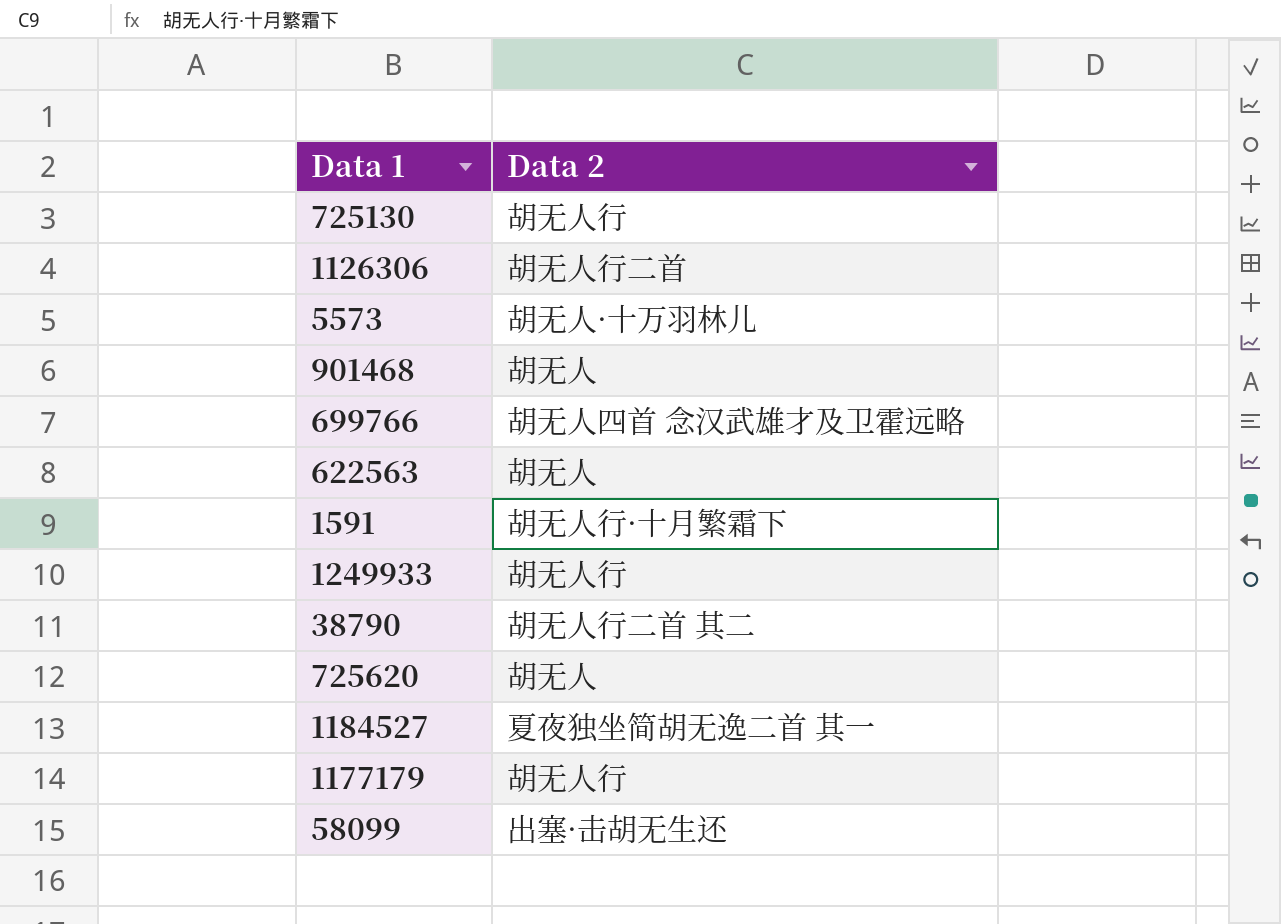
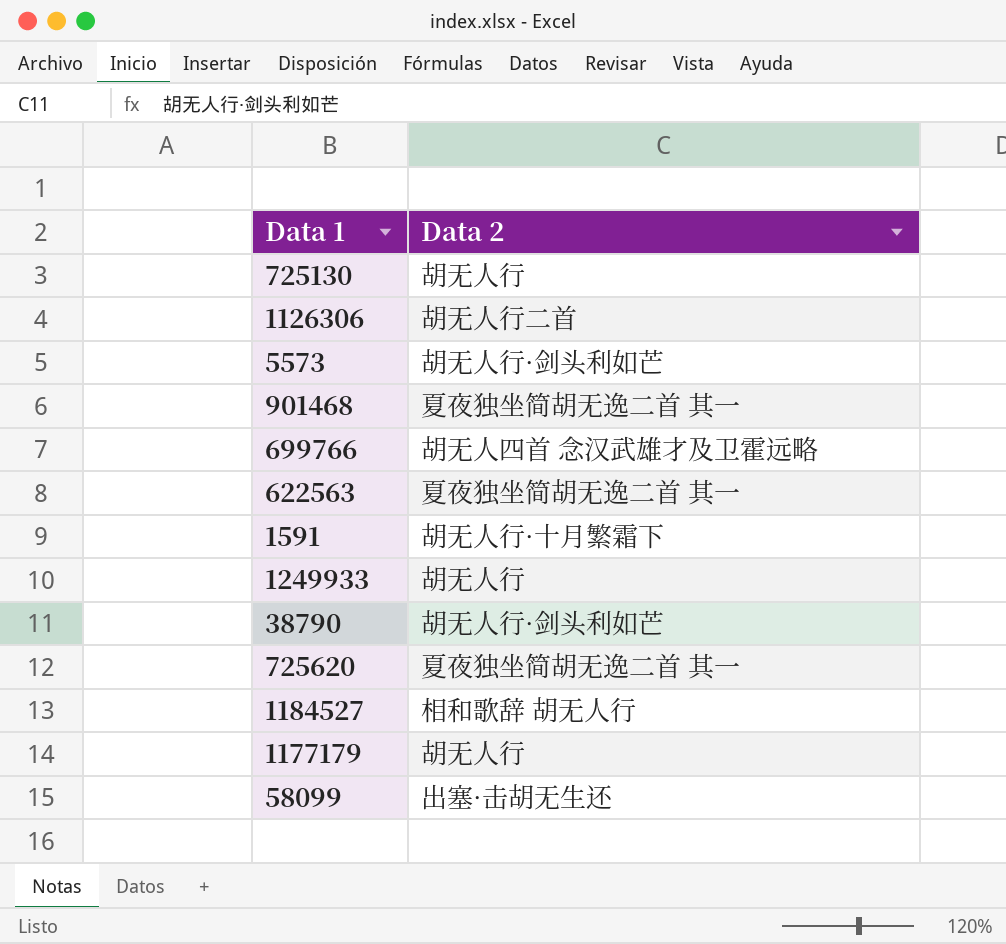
5573 | Data 2: 胡无人·十万羽林儿 -> 胡无人行·剑头利如芒
901468 | Data 2: 胡无人 -> 夏夜独坐简胡无逸二首 其一
622563 | Data 2: 胡无人 -> 夏夜独坐简胡无逸二首 其一
38790 | Data 2: 胡无人行二首 其二 -> 胡无人行·剑头利如芒
725620 | Data 2: 胡无人 -> 夏夜独坐简胡无逸二首 其一
1184527 | Data 2: 夏夜独坐简胡无逸二首 其一 -> 相和歌辞 胡无人行

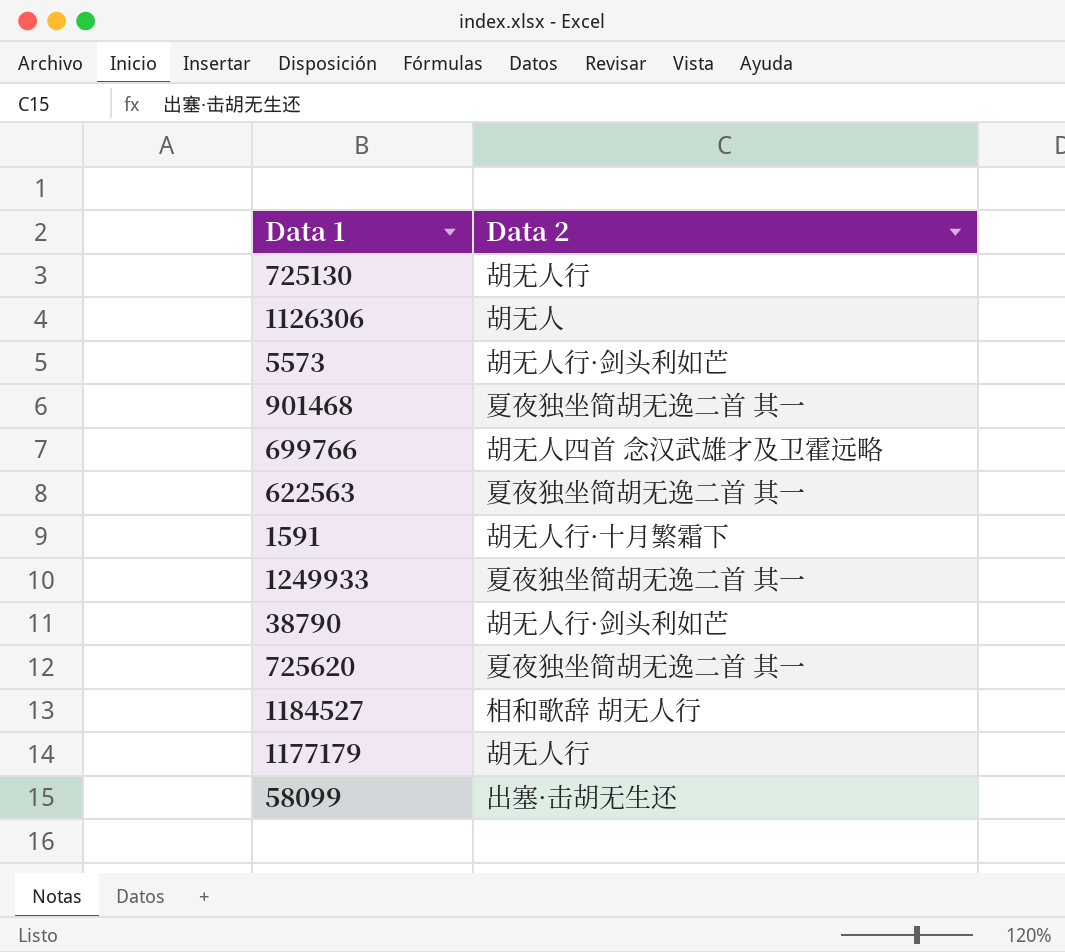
1126306 | Data 2: 胡无人行二首 -> 胡无人
1249933 | Data 2: 胡无人行 -> 夏夜独坐简胡无逸二首 其一

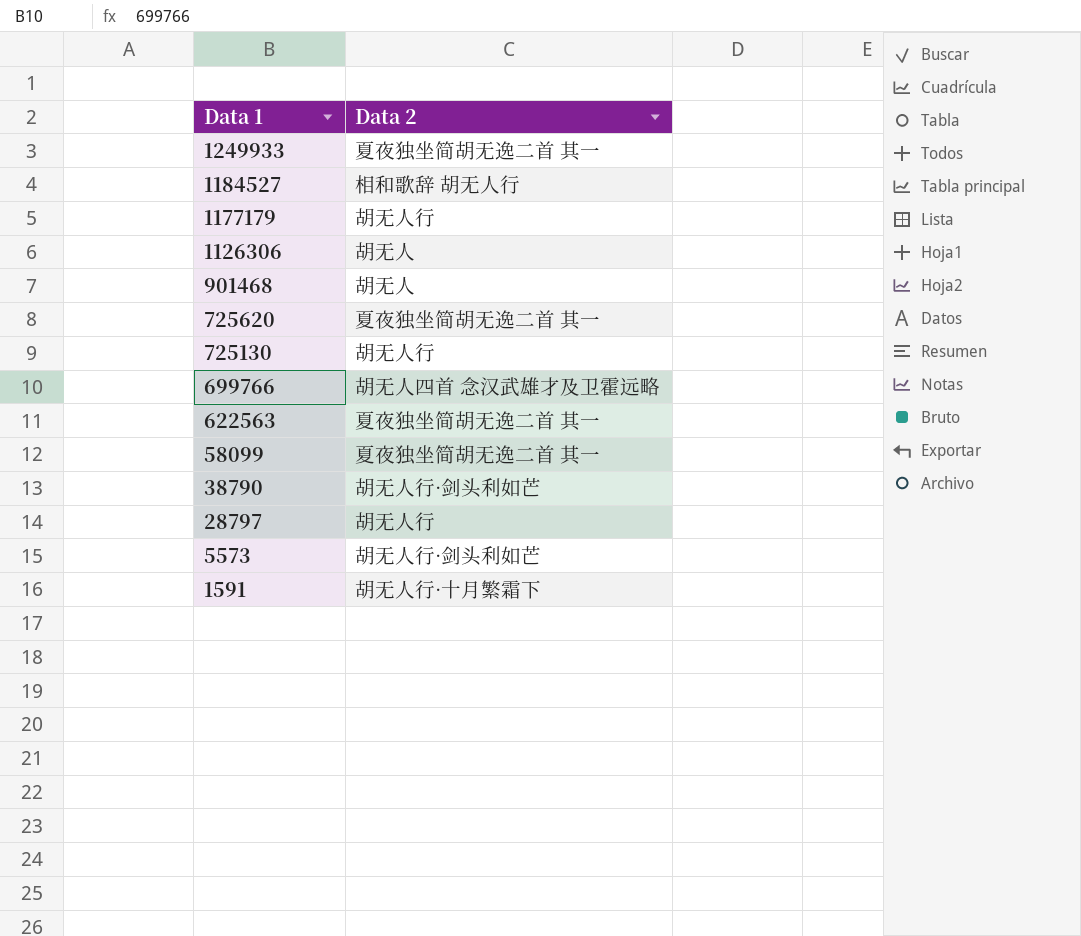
row order: none -> Data 1 descending
901468 | Data 2: 夏夜独坐简胡无逸二首 其一 -> 胡无人
58099 | Data 2: 出塞·击胡无生还 -> 夏夜独坐简胡无逸二首 其一
row 28797: none -> 胡无人行

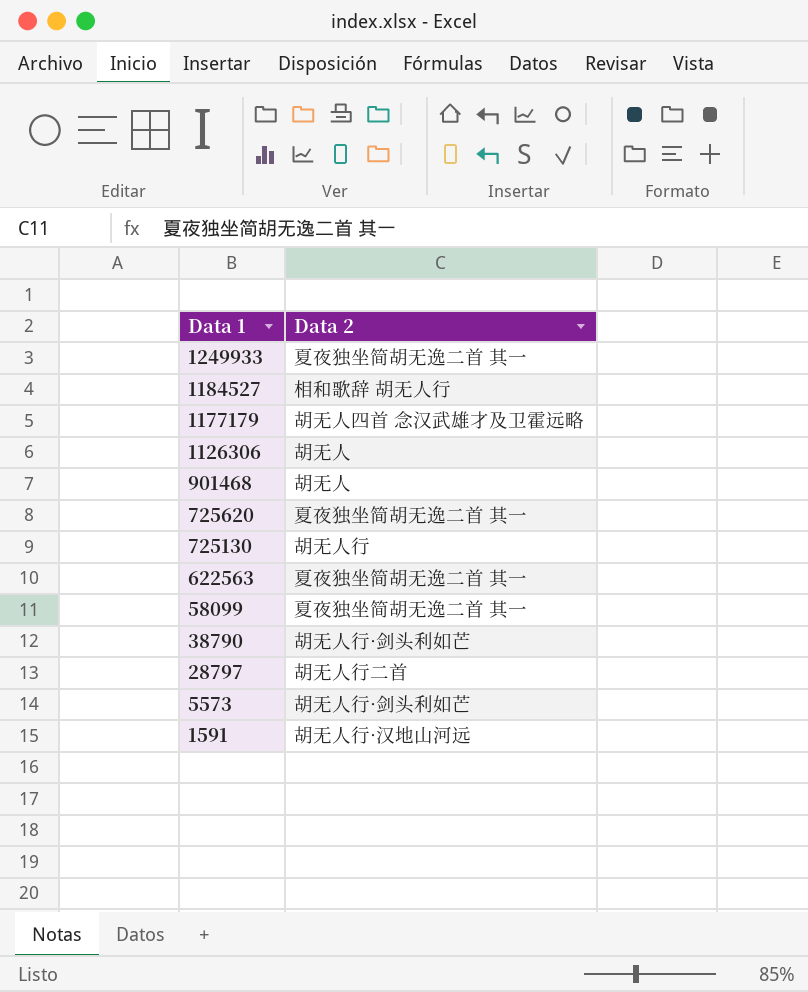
row 699766: 胡无人四首 念汉武雄才及卫霍远略 -> none
1177179 | Data 2: 胡无人行 -> 胡无人四首 念汉武雄才及卫霍远略
28797 | Data 2: 胡无人行 -> 胡无人行二首
1591 | Data 2: 胡无人行·十月繁霜下 -> 胡无人行·汉地山河远

